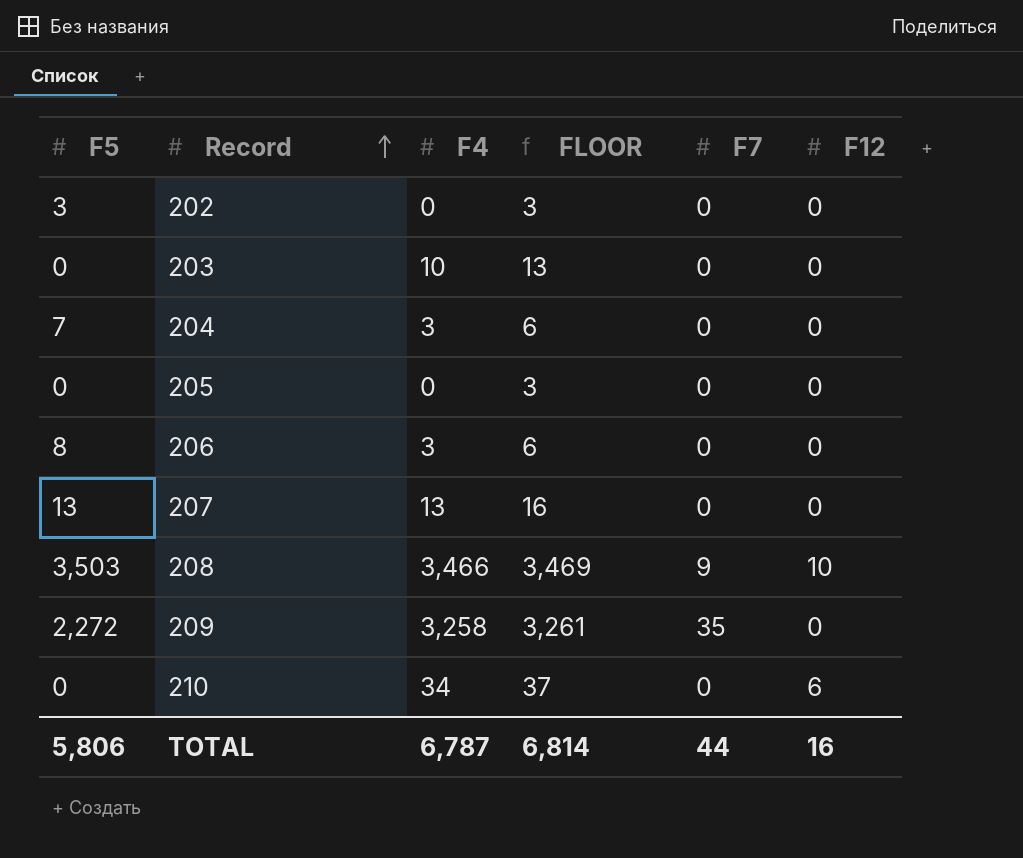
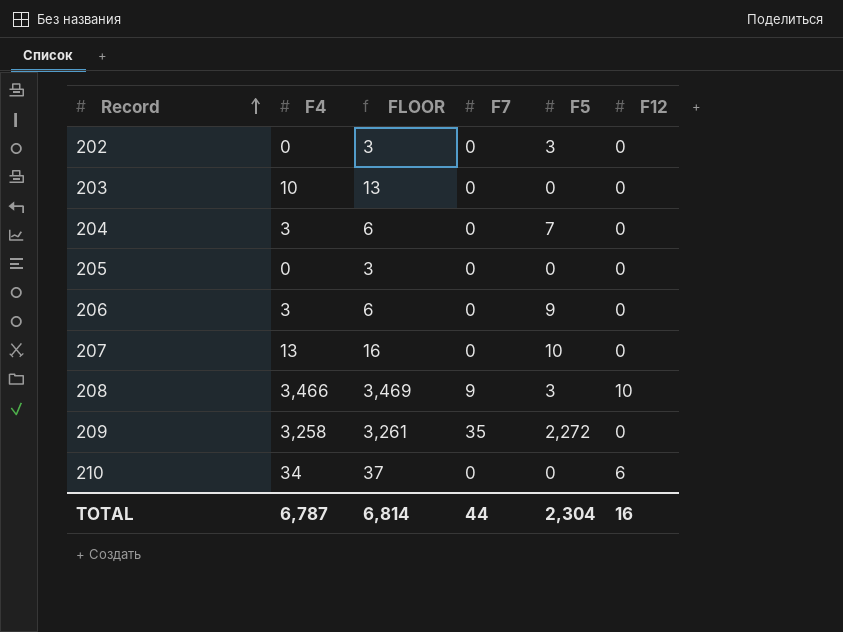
column F5 | position: 1 -> 5
206 | F5: 8 -> 9
207 | F5: 13 -> 10
208 | F5: 3,503 -> 3
TOTAL | F5: 5,806 -> 2,304

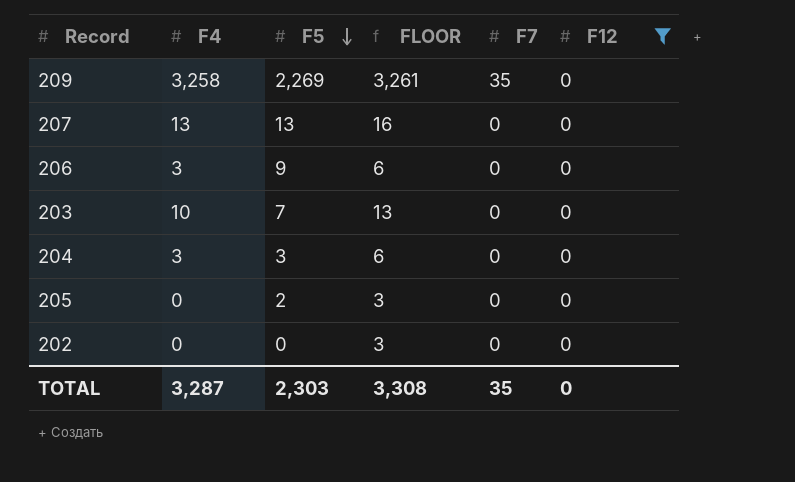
filter: none -> F12 = 0
row order: Record ascending -> F5 descending
column F5 | position: 5 -> 3
209 | F5: 2,272 -> 2,269
207 | F5: 10 -> 13
203 | F5: 0 -> 7
204 | F5: 7 -> 3
205 | F5: 0 -> 2
202 | F5: 3 -> 0
TOTAL | F4: 6,787 -> 3,287
TOTAL | F5: 2,304 -> 2,303
TOTAL | FLOOR: 6,814 -> 3,308
TOTAL | F7: 44 -> 35
TOTAL | F12: 16 -> 0

